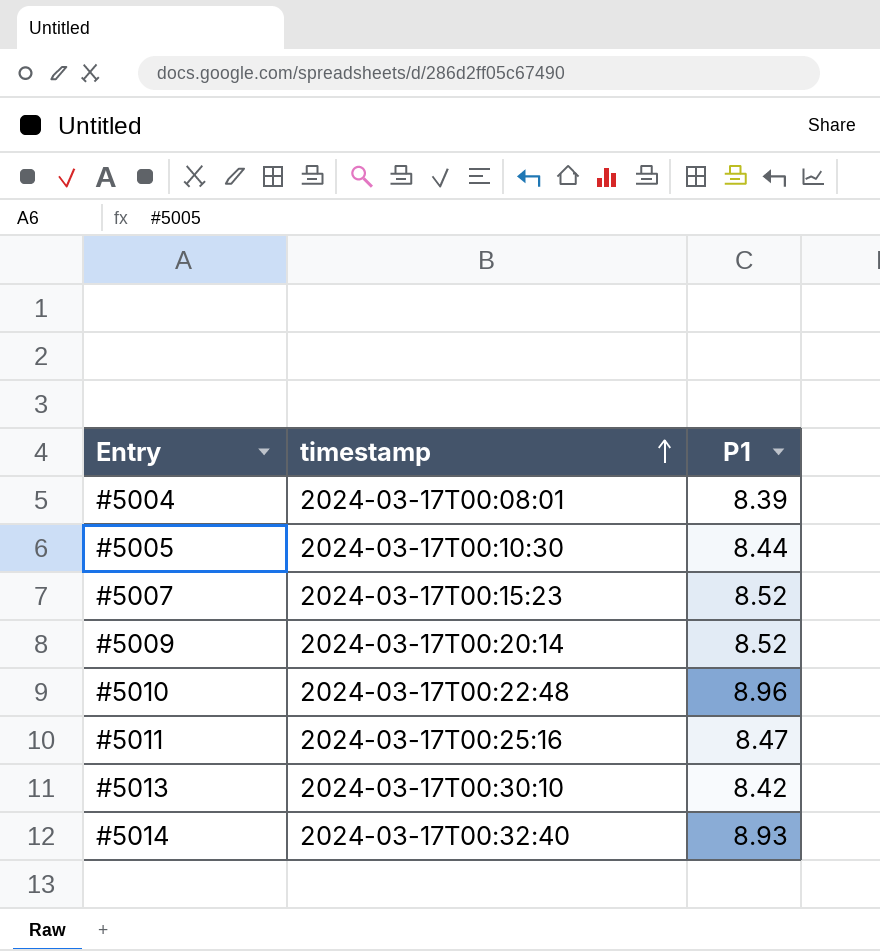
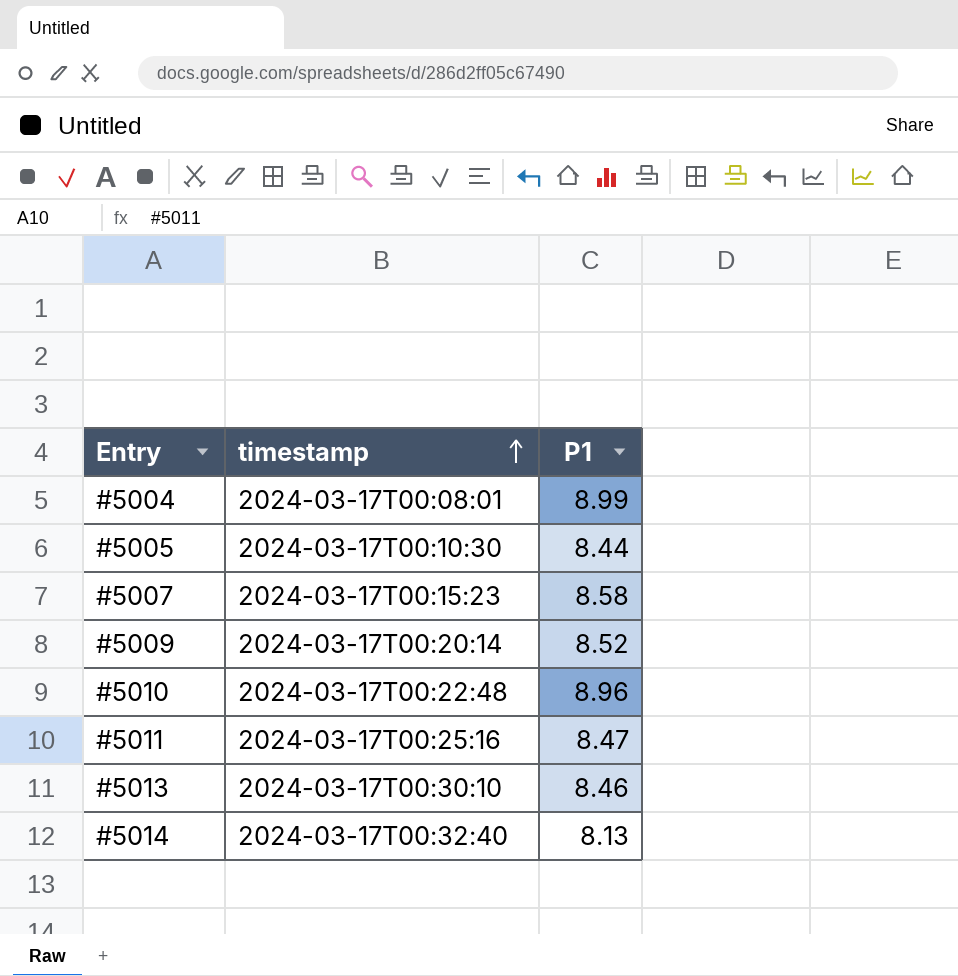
#5004 | P1: 8.39 -> 8.99
#5007 | P1: 8.52 -> 8.58
#5013 | P1: 8.42 -> 8.46
#5014 | P1: 8.93 -> 8.13

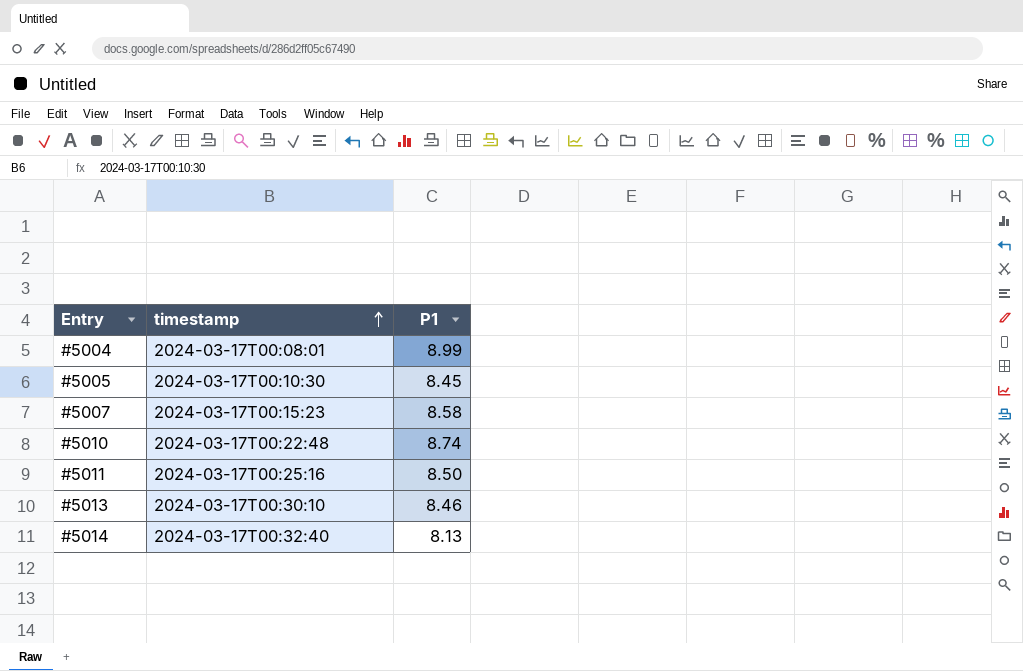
row #5009: 2024-03-17T00:20:14 | 8.52 -> none
#5005 | P1: 8.44 -> 8.45
#5010 | P1: 8.96 -> 8.74
#5011 | P1: 8.47 -> 8.50

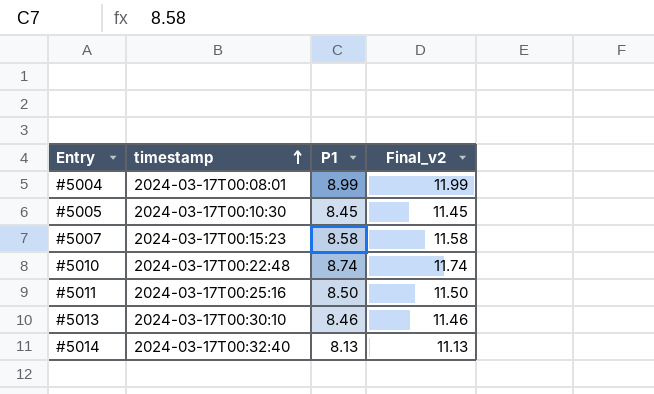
column Final_v2 | formula: none -> [P1] + 3

